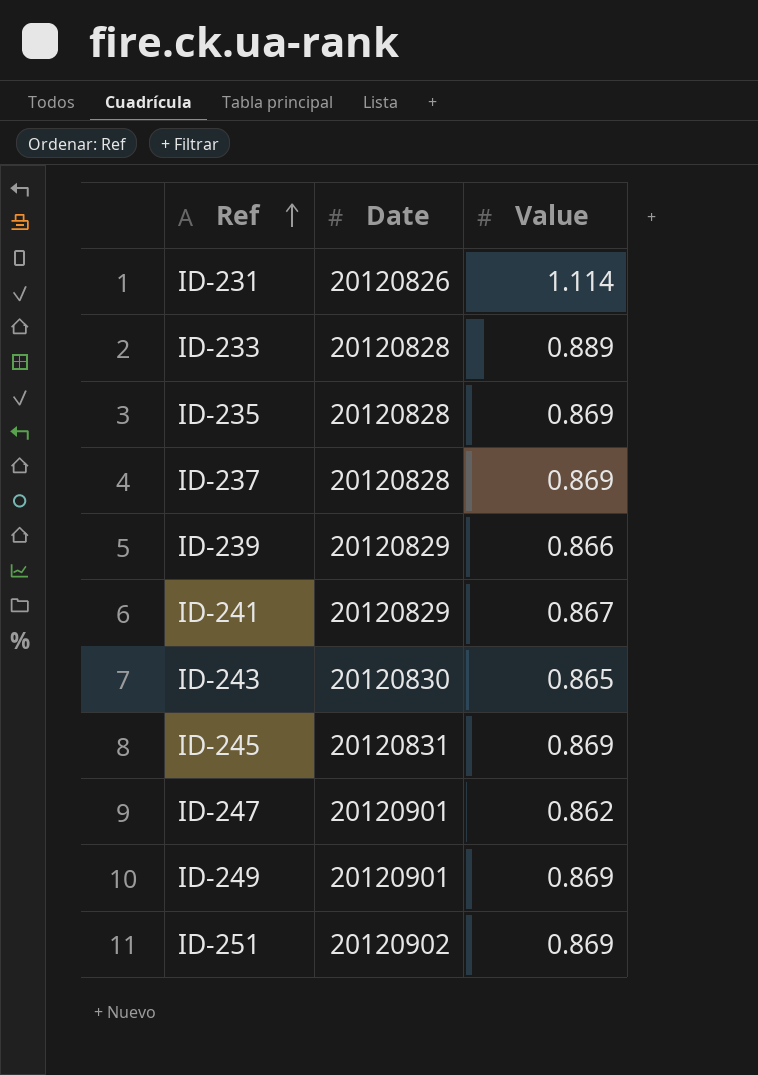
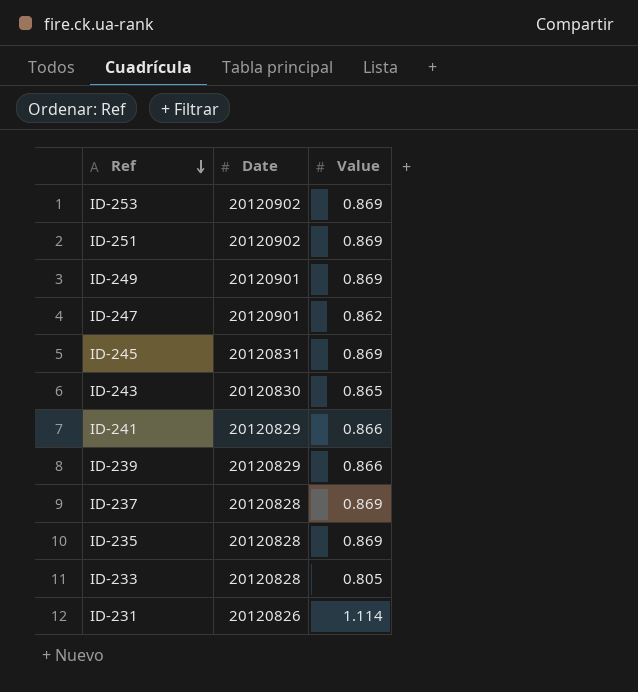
row order: Ref ascending -> Ref descending
row ID-253: none -> 20120902 | 0.869
ID-241 | Value: 0.867 -> 0.866
ID-233 | Value: 0.889 -> 0.805

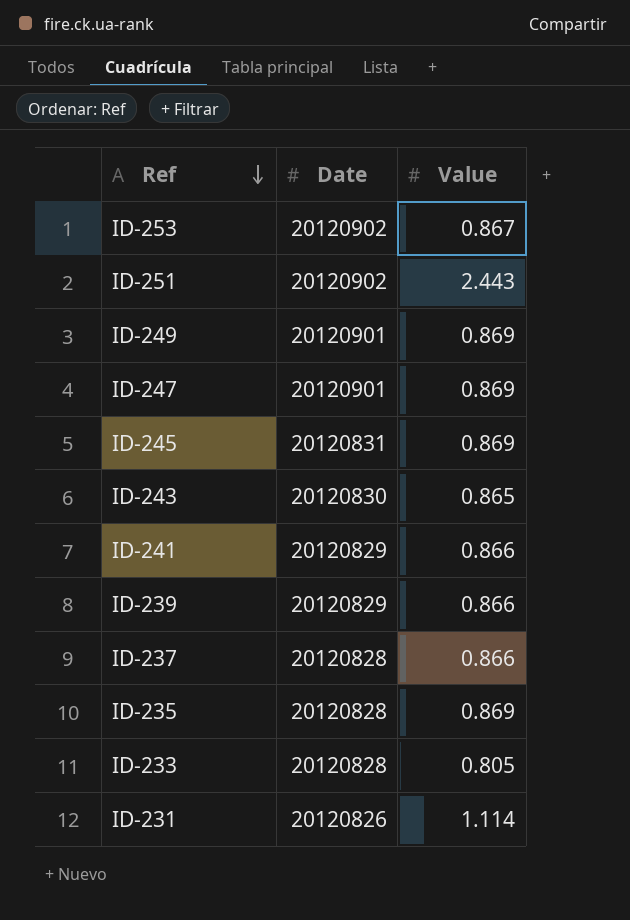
ID-253 | Value: 0.869 -> 0.867
ID-251 | Value: 0.869 -> 2.443
ID-247 | Value: 0.862 -> 0.869
ID-237 | Value: 0.869 -> 0.866

